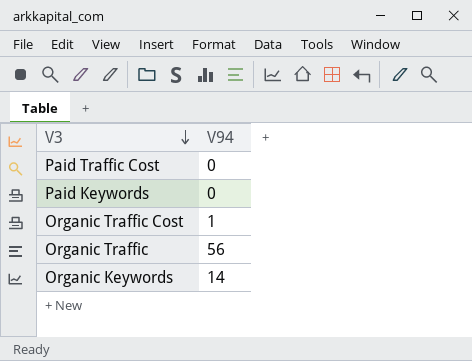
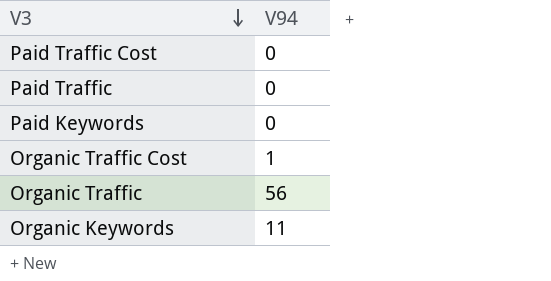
row Paid Traffic: none -> 0
Organic Keywords | V94: 14 -> 11

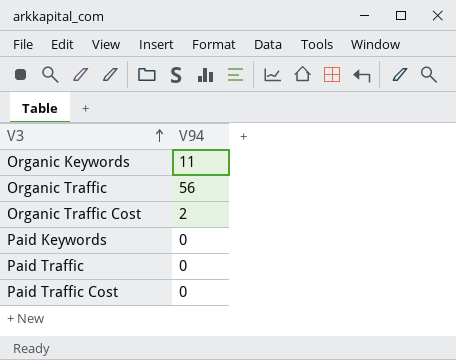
row order: V3 descending -> V3 ascending
Organic Traffic Cost | V94: 1 -> 2

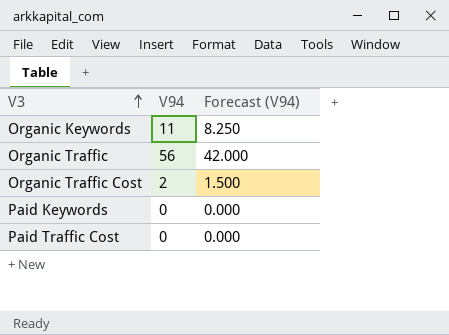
column Forecast (V94) | formula: none -> [V94] * 0.75
row Paid Traffic: 0 -> none

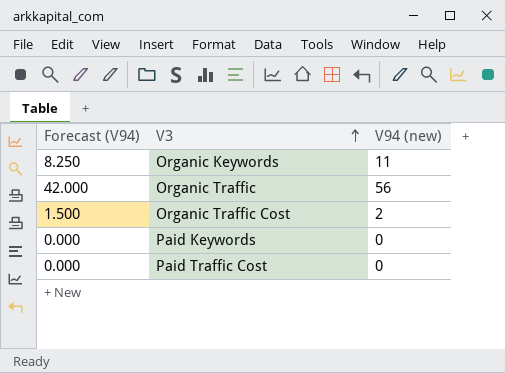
column Forecast (V94) | position: 3 -> 1
column name: V94 -> V94 (new)

